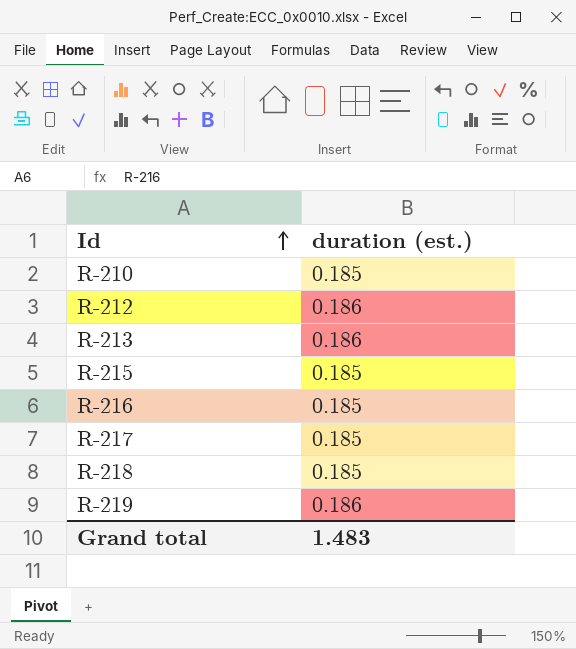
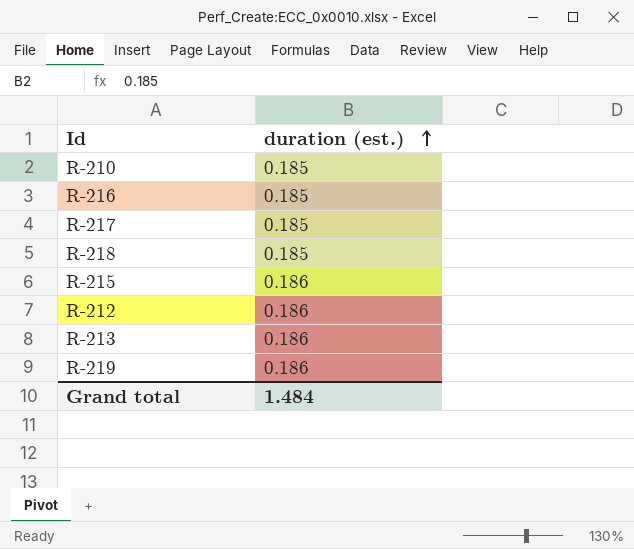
row order: Id ascending -> duration (est.) ascending
R-215 | duration (est.): 0.185 -> 0.186
Grand total | duration (est.): 1.483 -> 1.484

